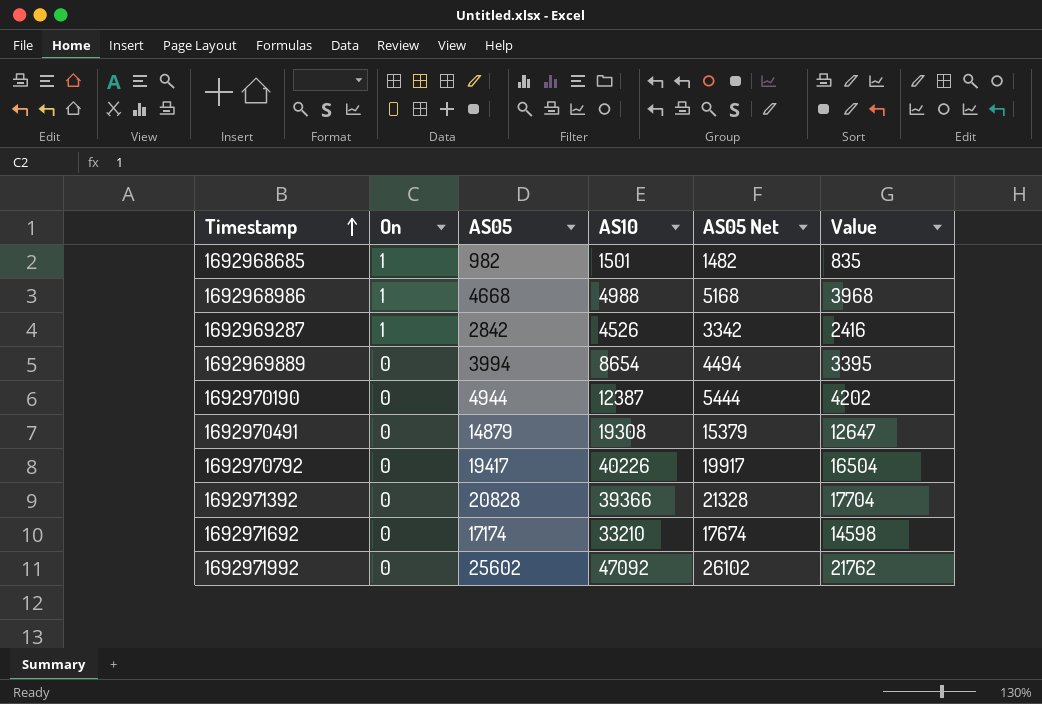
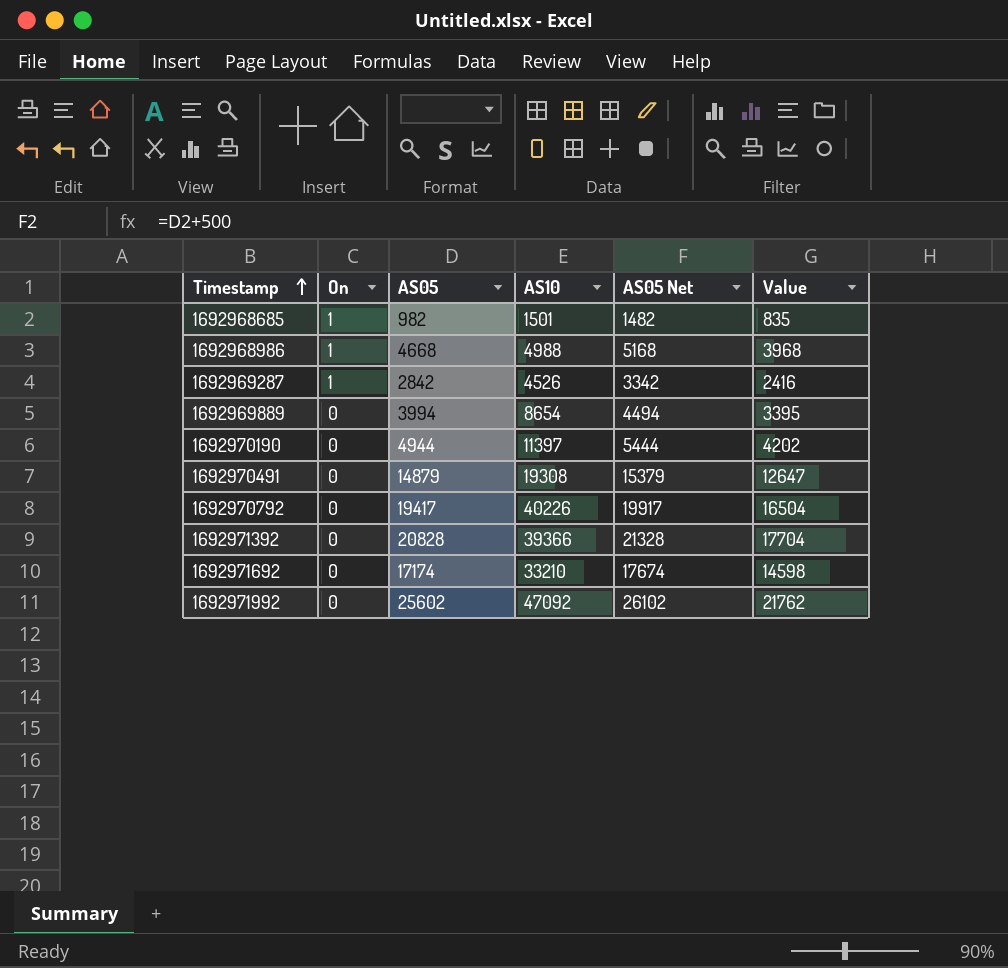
1692970190 | AS10: 12387 -> 11397

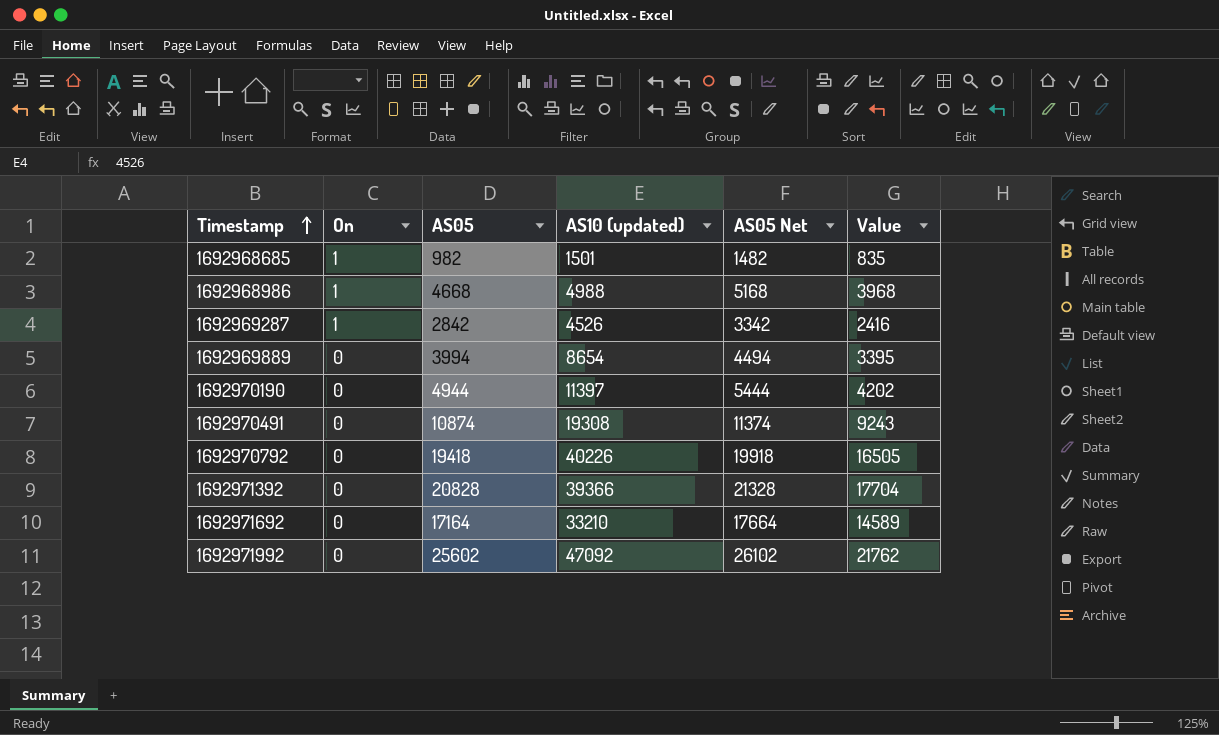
column name: AS10 -> AS10 (updated)
1692970491 | AS05: 14879 -> 10874
1692970491 | AS05 Net: 15379 -> 11374
1692970491 | Value: 12647 -> 9243
1692970792 | AS05: 19417 -> 19418
1692970792 | AS05 Net: 19917 -> 19918
1692970792 | Value: 16504 -> 16505
1692971692 | AS05: 17174 -> 17164
1692971692 | AS05 Net: 17674 -> 17664
1692971692 | Value: 14598 -> 14589

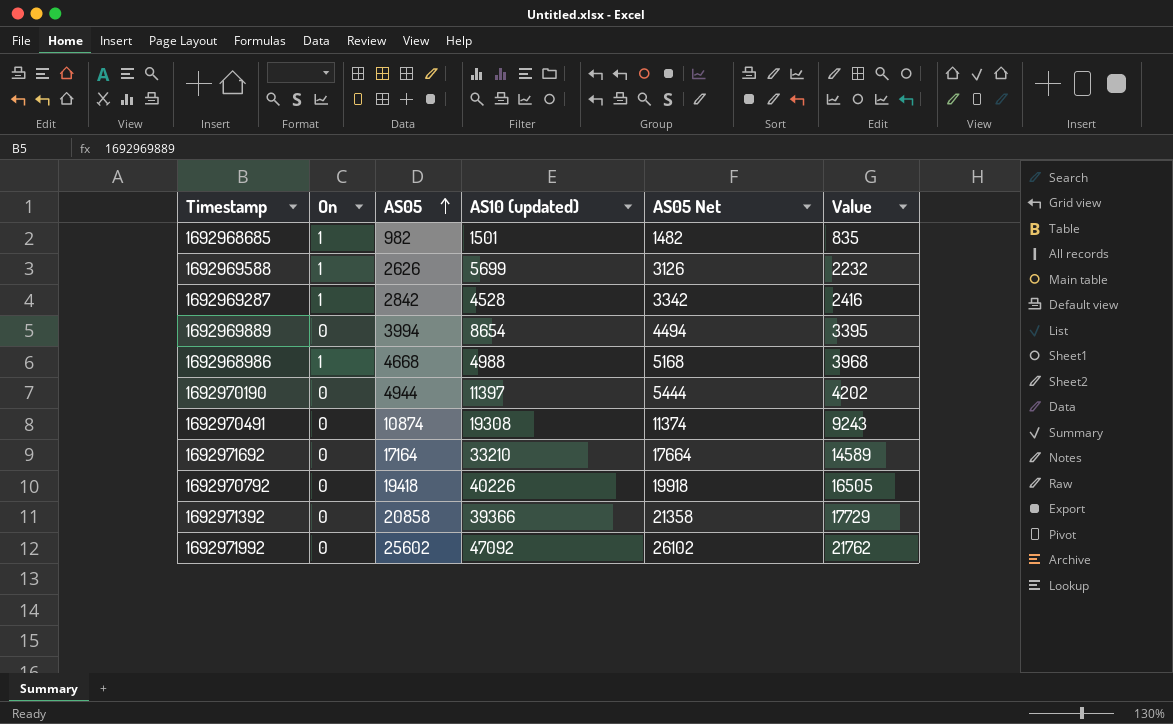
row order: Timestamp ascending -> AS05 ascending
row 1692969588: none -> 1 | 2626 | 5699 | 3126 | 2232
1692969287 | AS10 (updated): 4526 -> 4528
1692971392 | AS05: 20828 -> 20858
1692971392 | AS05 Net: 21328 -> 21358
1692971392 | Value: 17704 -> 17729

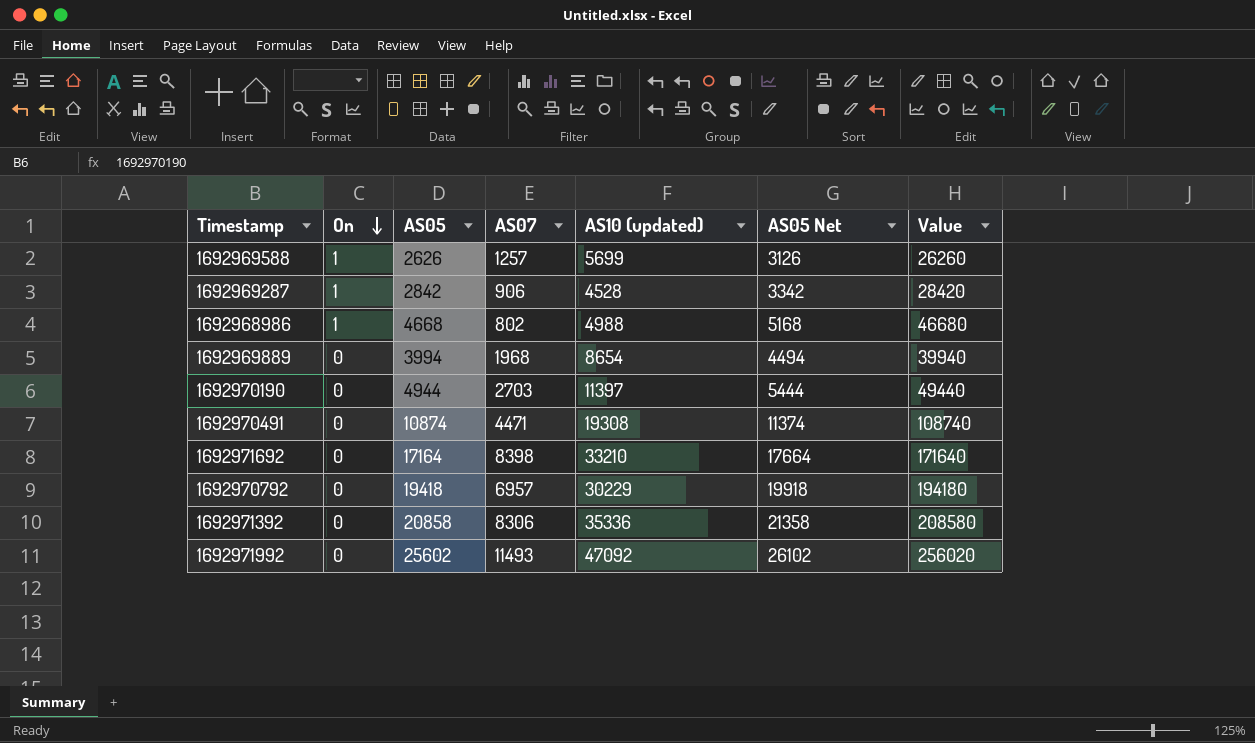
row order: AS05 ascending -> On descending
column AS07 | position: none -> 4
column Value | formula: [AS05] * 0.85 -> [AS05] * 10
row 1692968685: 1 | 982 | 1501 | 1482 | 835 -> none
1692970792 | AS10 (updated): 40226 -> 30229
1692971392 | AS10 (updated): 39366 -> 35336

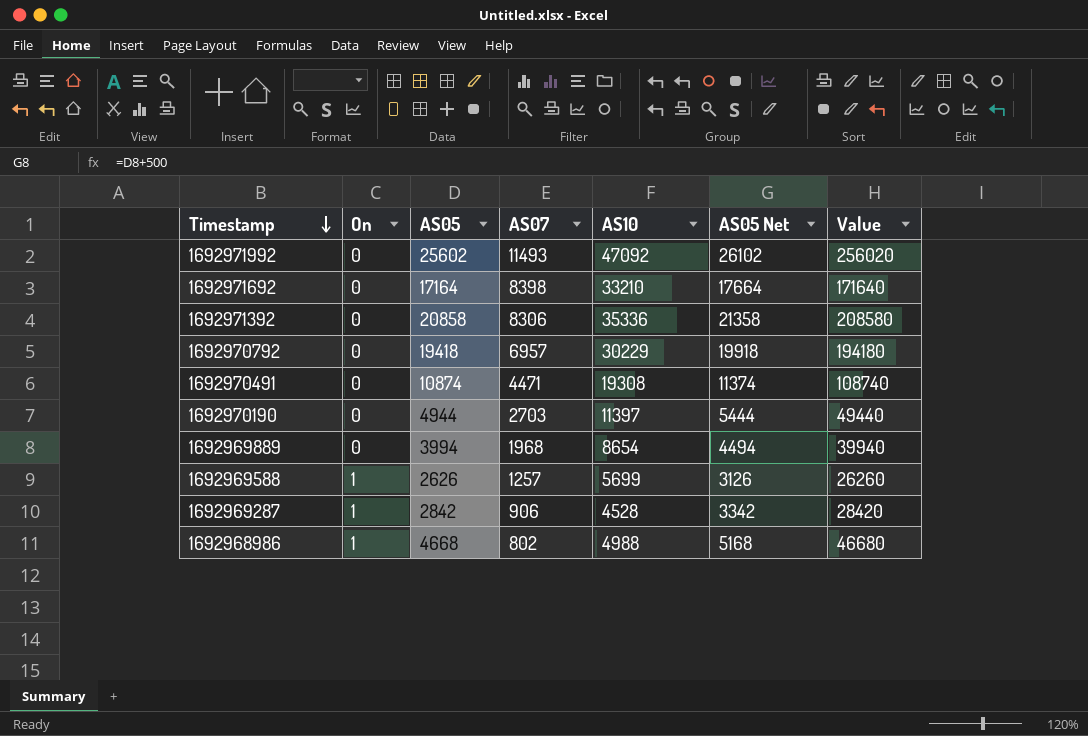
row order: On descending -> Timestamp descending
column name: AS10 (updated) -> AS10

